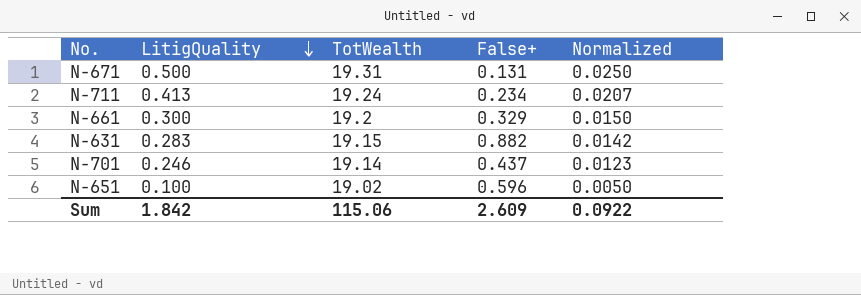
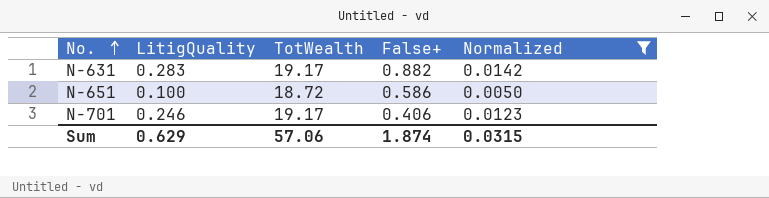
filter: none -> Normalized <= 0.0142
row order: LitigQuality descending -> No. ascending
N-631 | TotWealth: 19.15 -> 19.17
N-651 | TotWealth: 19.02 -> 18.72
N-651 | False+: 0.596 -> 0.586
N-701 | TotWealth: 19.14 -> 19.17
N-701 | False+: 0.437 -> 0.406
Sum | LitigQuality: 1.842 -> 0.629
Sum | TotWealth: 115.06 -> 57.06
Sum | False+: 2.609 -> 1.874
Sum | Normalized: 0.0922 -> 0.0315

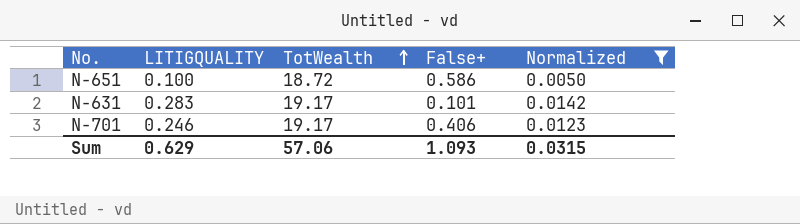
row order: No. ascending -> TotWealth ascending
column name: LitigQuality -> LITIGQUALITY
N-631 | False+: 0.882 -> 0.101
Sum | False+: 1.874 -> 1.093

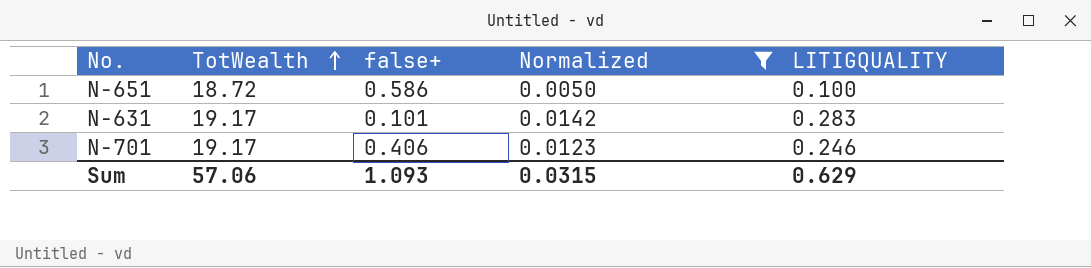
column name: False+ -> false+
column LITIGQUALITY | position: 2 -> 5

